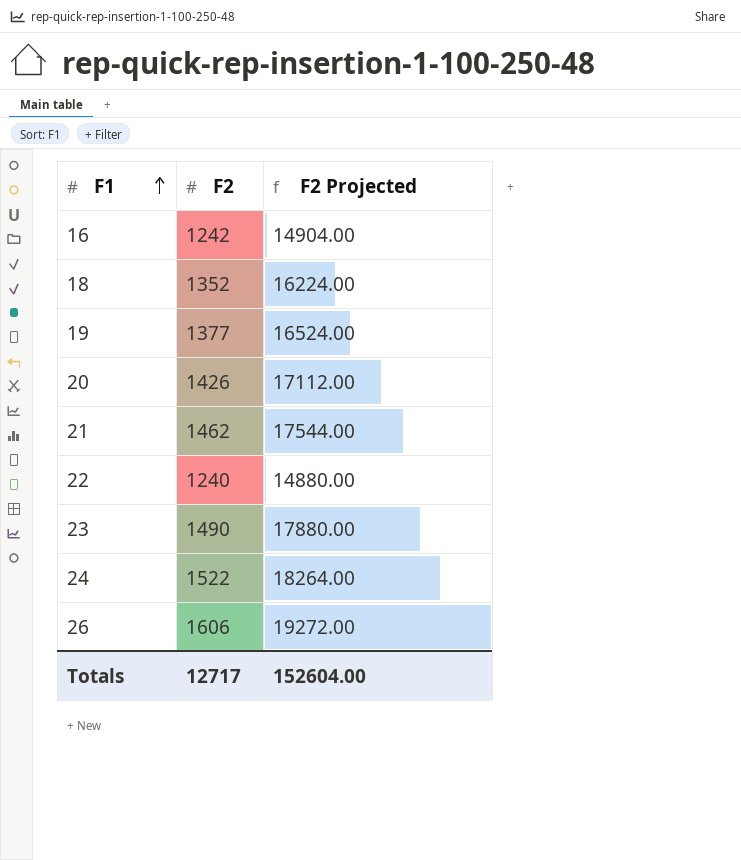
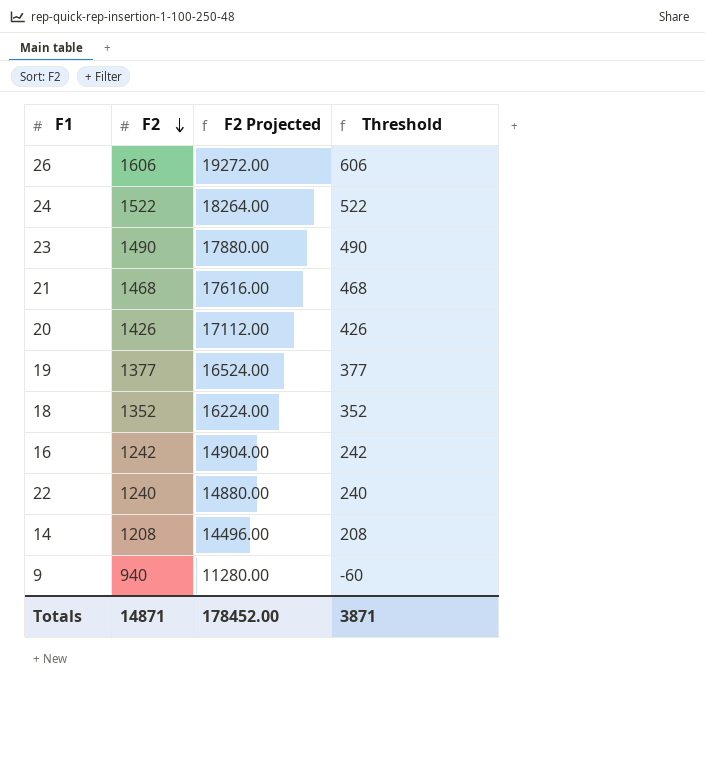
row order: F1 ascending -> F2 descending
column Threshold | formula: none -> [F2] - 1000
21 | F2: 1462 -> 1468
21 | F2 Projected: 17544.00 -> 17616.00
row 14: none -> 1208 | 14496.00 | 208
row 9: none -> 940 | 11280.00 | -60
Totals | F2: 12717 -> 14871
Totals | F2 Projected: 152604.00 -> 178452.00

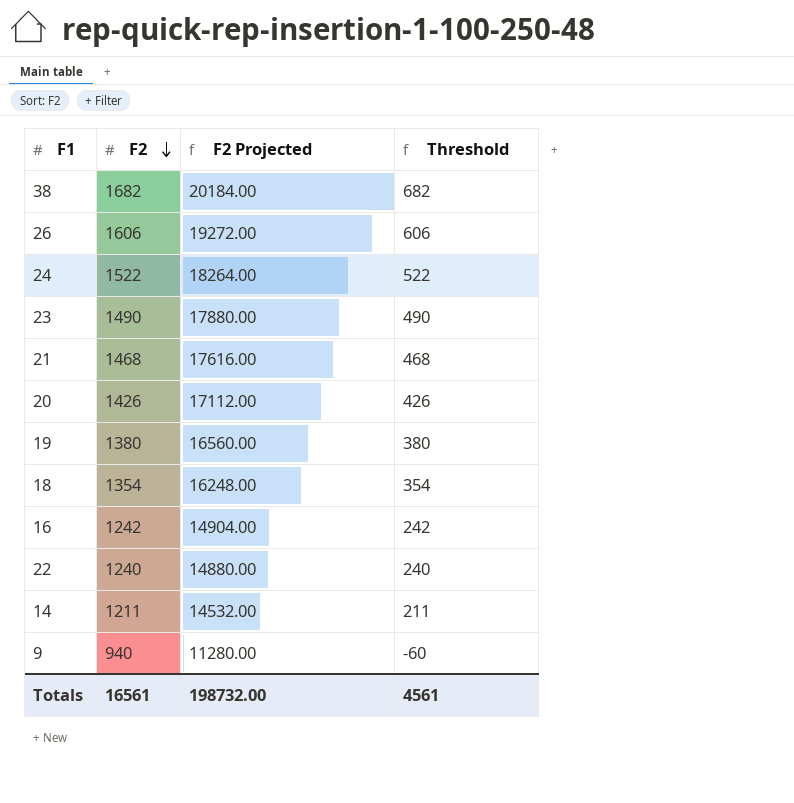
row 38: none -> 1682 | 20184.00 | 682
19 | F2: 1377 -> 1380
19 | F2 Projected: 16524.00 -> 16560.00
19 | Threshold: 377 -> 380
18 | F2: 1352 -> 1354
18 | F2 Projected: 16224.00 -> 16248.00
18 | Threshold: 352 -> 354
14 | F2: 1208 -> 1211
14 | F2 Projected: 14496.00 -> 14532.00
14 | Threshold: 208 -> 211
Totals | F2: 14871 -> 16561
Totals | F2 Projected: 178452.00 -> 198732.00
Totals | Threshold: 3871 -> 4561

